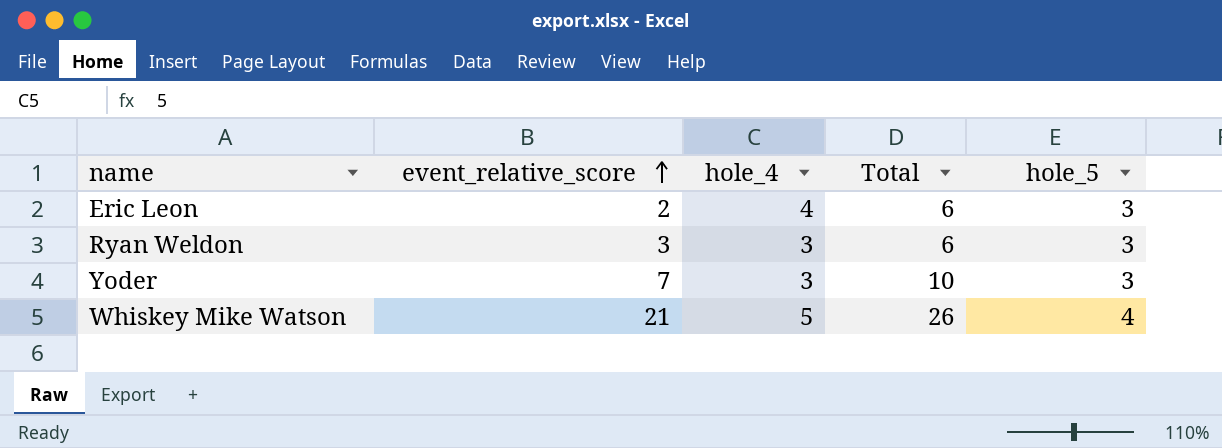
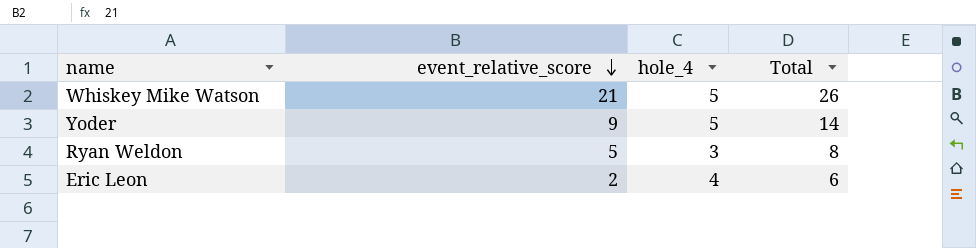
row order: event_relative_score ascending -> event_relative_score descending
column hole_5 | position: 5 -> none
Yoder | event_relative_score: 7 -> 9
Yoder | hole_4: 3 -> 5
Yoder | Total: 10 -> 14
Ryan Weldon | event_relative_score: 3 -> 5
Ryan Weldon | Total: 6 -> 8

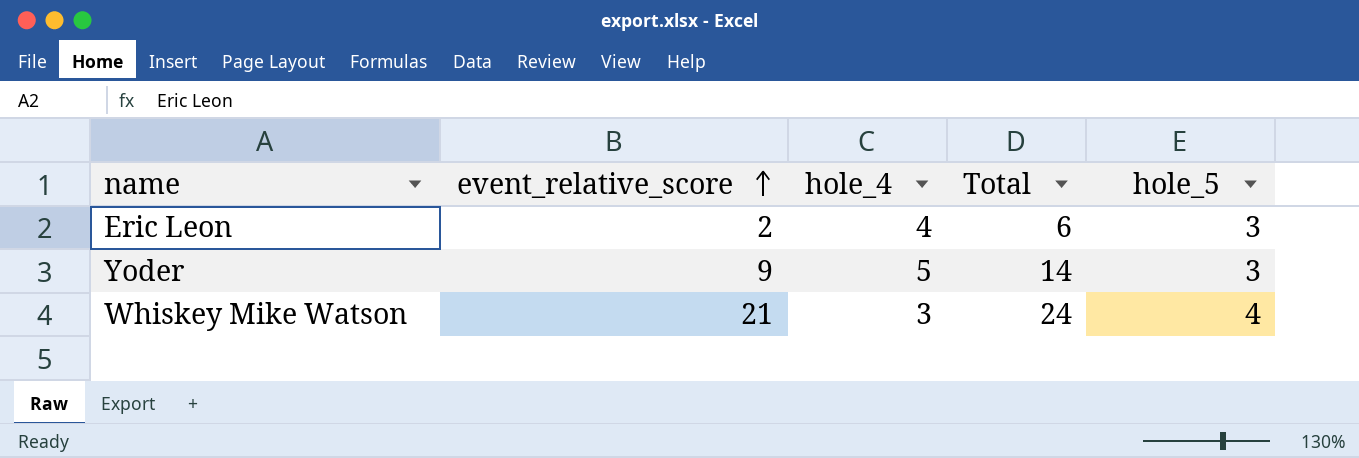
row order: event_relative_score descending -> event_relative_score ascending
column hole_5 | position: none -> 5
row Ryan Weldon: 5 | 3 | 8 -> none
Whiskey Mike Watson | hole_4: 5 -> 3
Whiskey Mike Watson | Total: 26 -> 24

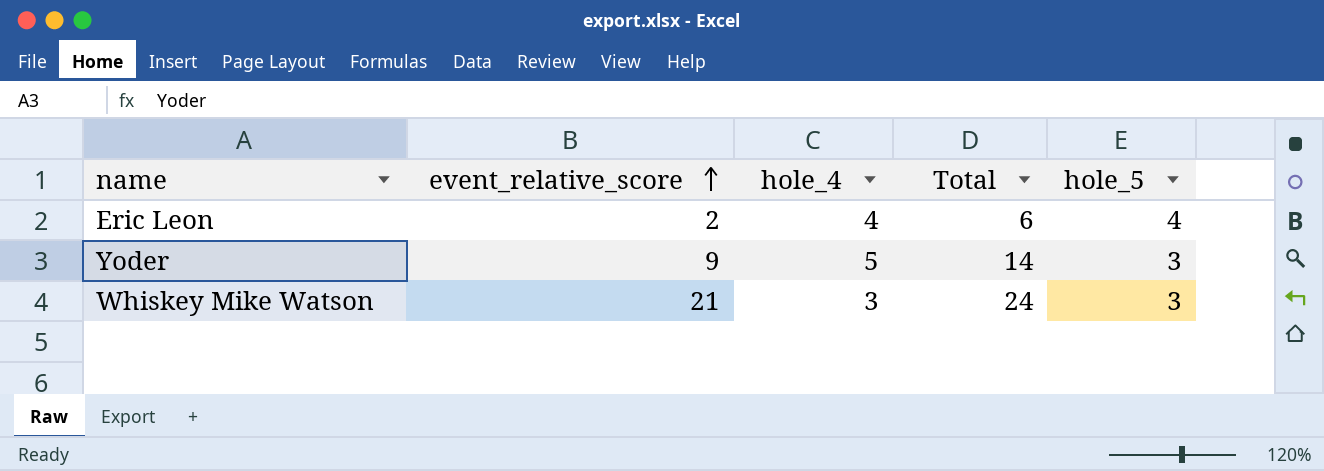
Eric Leon | hole_5: 3 -> 4
Whiskey Mike Watson | hole_5: 4 -> 3

